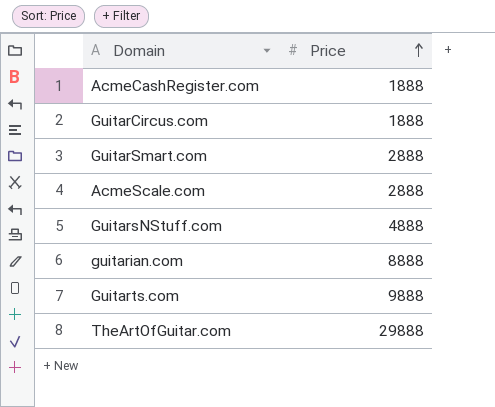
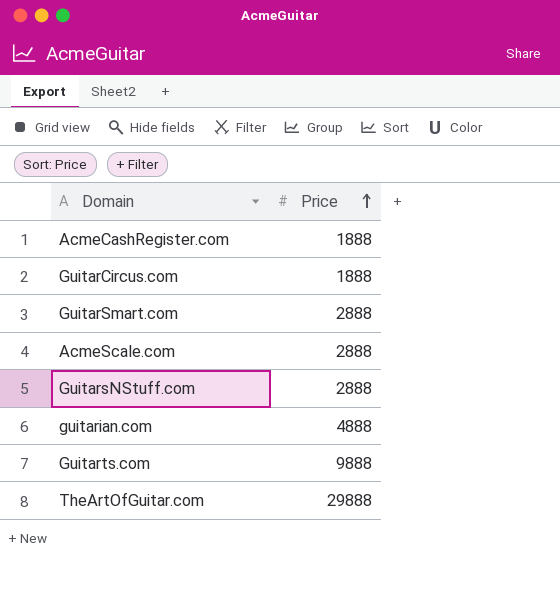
GuitarsNStuff.com | Price: 4888 -> 2888
guitarian.com | Price: 8888 -> 4888

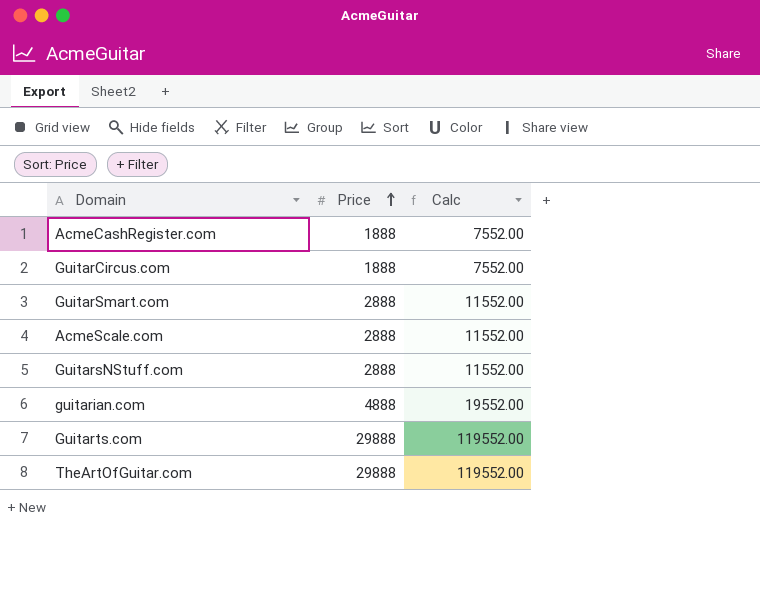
column Calc | formula: none -> [Price] * 4
Guitarts.com | Price: 9888 -> 29888

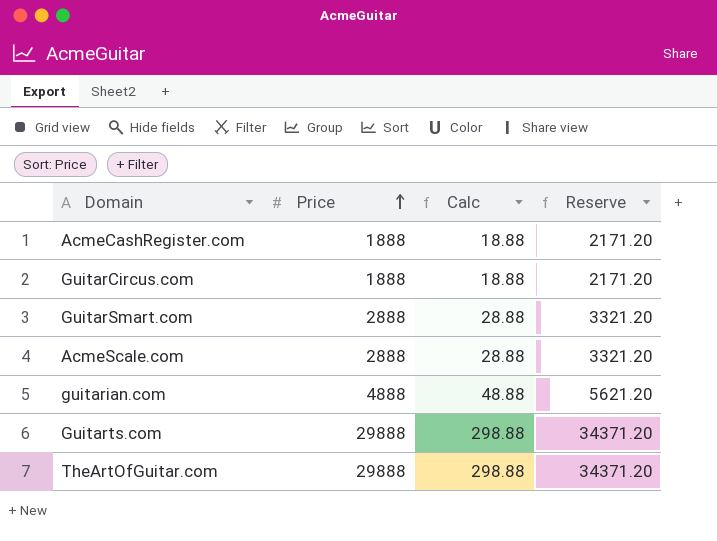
column Calc | formula: [Price] * 4 -> [Price] * 0.01
column Reserve | formula: none -> [Price] * 1.15
row GuitarsNStuff.com: 2888 | 11552.00 -> none

